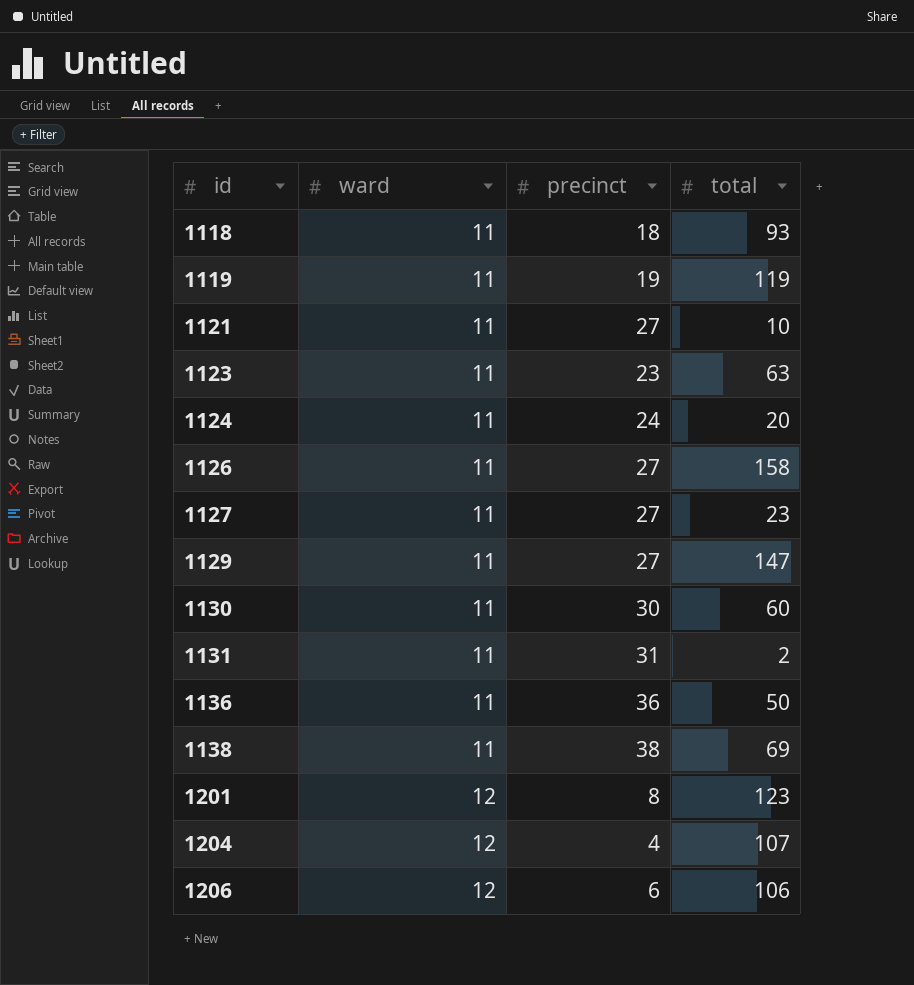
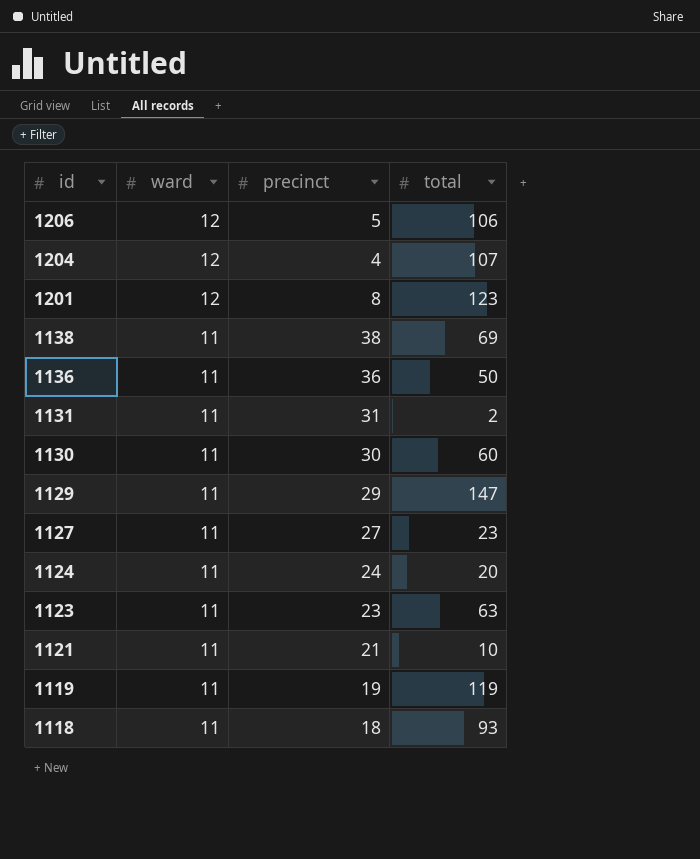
row order: id ascending -> id descending
row 1126: 11 | 27 | 158 -> none
1206 | precinct: 6 -> 5
1129 | precinct: 27 -> 29
1121 | precinct: 27 -> 21

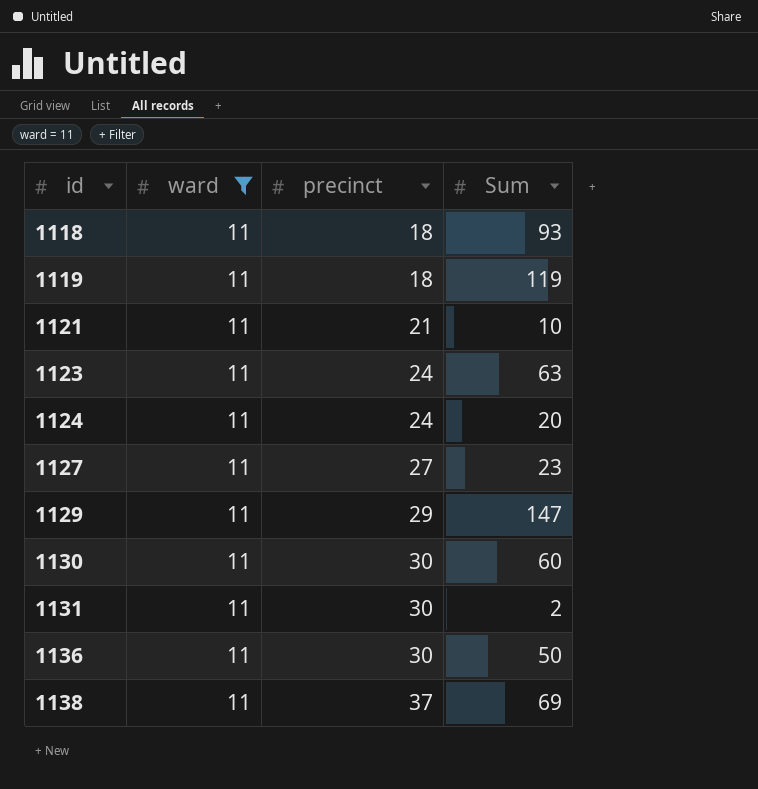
filter: none -> ward = 11
row order: id descending -> id ascending
column name: total -> Sum
1119 | precinct: 19 -> 18
1123 | precinct: 23 -> 24
1131 | precinct: 31 -> 30
1136 | precinct: 36 -> 30
1138 | precinct: 38 -> 37

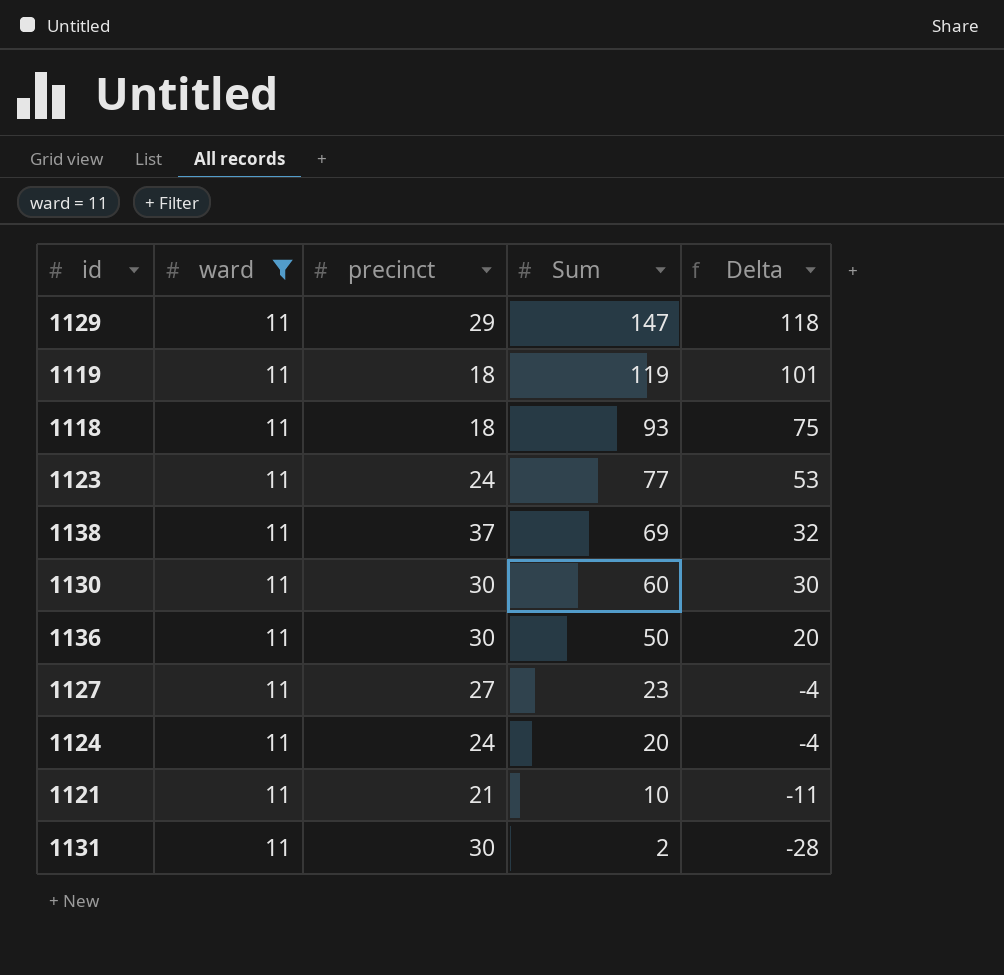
row order: id ascending -> Sum descending
column Delta | formula: none -> [Sum] - [precinct]
1123 | Sum: 63 -> 77

